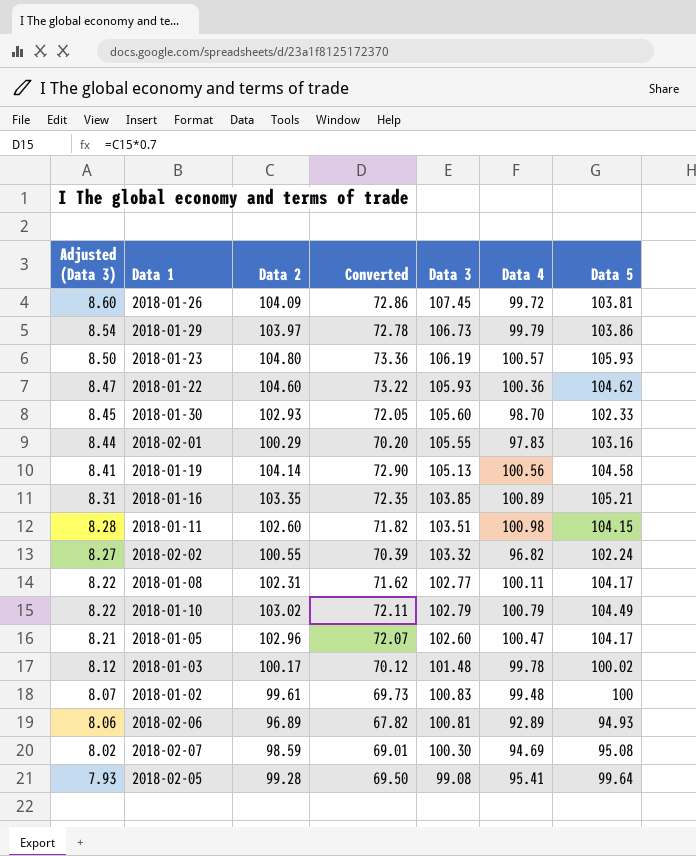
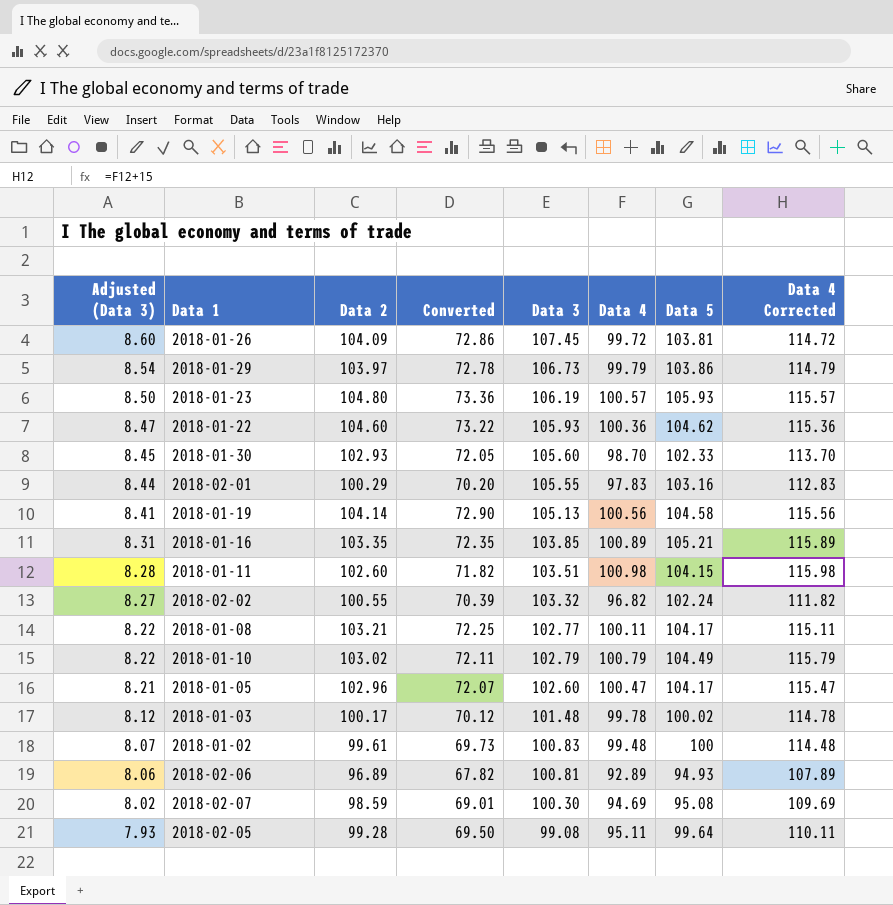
column Data 4 Corrected | formula: none -> [Data 4] + 15
2018-01-08 | Data 2: 102.31 -> 103.21
2018-01-08 | Converted: 71.62 -> 72.25
2018-02-05 | Data 4: 95.41 -> 95.11

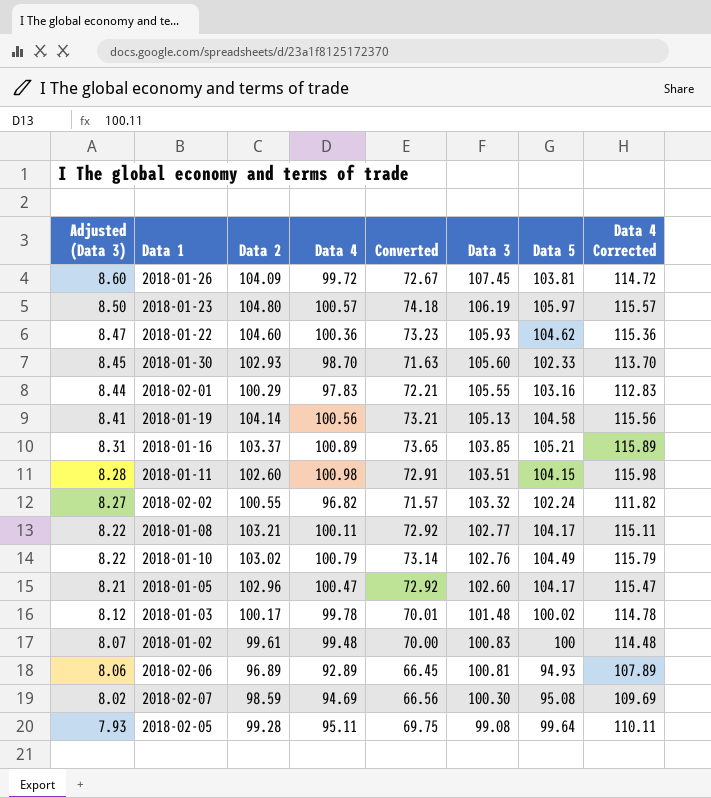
column Data 4 | position: 6 -> 4
column Converted | formula: [Data 2] * 0.7 -> [Data 5] * 0.7
row 2018-01-29: 8.54 | 103.97 | 72.78 | 106.73 | 99.79 | 103.86 | 114.79 -> none
2018-01-23 | Data 5: 105.93 -> 105.97
2018-01-16 | Data 2: 103.35 -> 103.37
2018-01-10 | Data 3: 102.79 -> 102.76

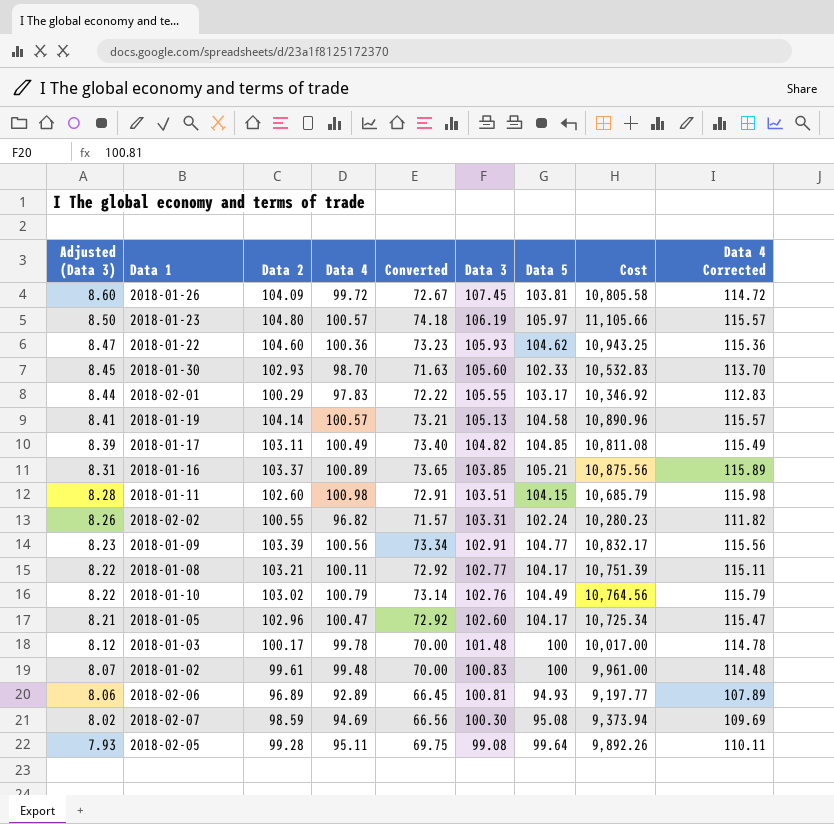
column Cost | formula: none -> [Data 2] * [Data 5]
2018-02-01 | Converted: 72.21 -> 72.22
2018-02-01 | Data 5: 103.16 -> 103.17
2018-01-19 | Data 4: 100.56 -> 100.57
2018-01-19 | Data 4 Corrected: 115.56 -> 115.57
row 2018-01-17: none -> 8.39 | 103.11 | 100.49 | 73.40 | 104.82 | 104.85 | 10,811.08 | 115.49
2018-02-02 | Adjusted (Data 3): 8.27 -> 8.26
2018-02-02 | Data 3: 103.32 -> 103.31
row 2018-01-09: none -> 8.23 | 103.39 | 100.56 | 73.34 | 102.91 | 104.77 | 10,832.17 | 115.56
2018-01-03 | Converted: 70.01 -> 70.00
2018-01-03 | Data 5: 100.02 -> 100

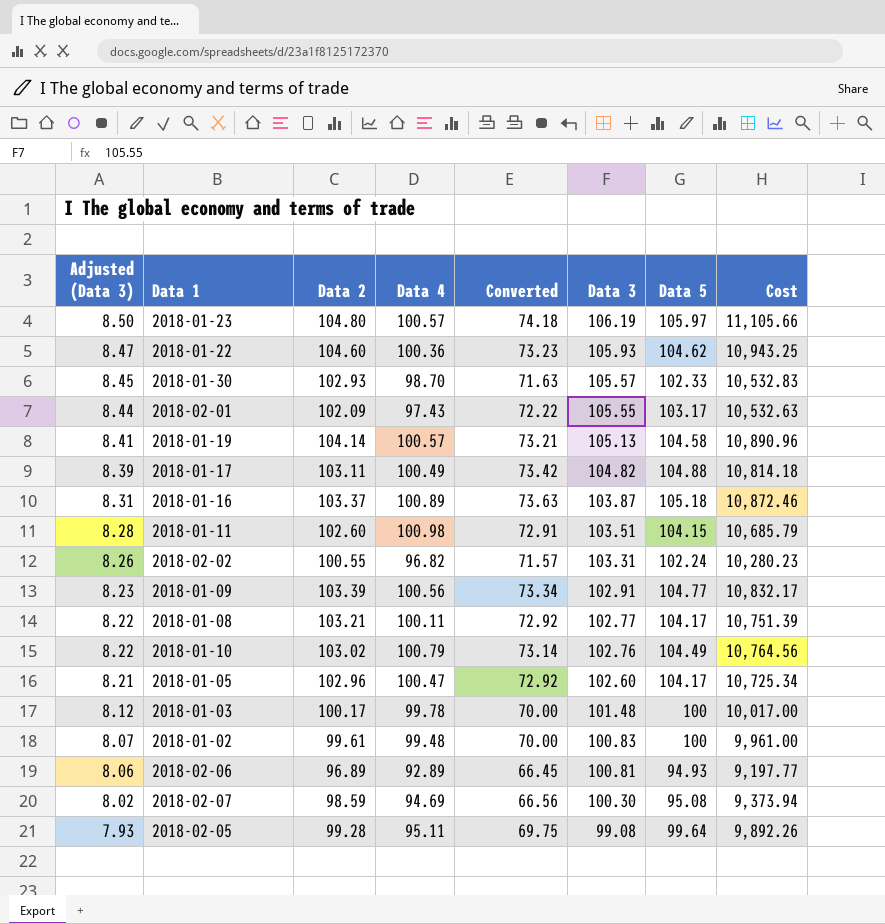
column Data 4 Corrected | formula: [Data 4] + 15 -> none
row 2018-01-26: 8.60 | 104.09 | 99.72 | 72.67 | 107.45 | 103.81 | 10,805.58 | 114.72 -> none
2018-01-30 | Data 3: 105.60 -> 105.57
2018-02-01 | Data 2: 100.29 -> 102.09
2018-02-01 | Data 4: 97.83 -> 97.43
2018-02-01 | Cost: 10,346.92 -> 10,532.63
2018-01-17 | Converted: 73.40 -> 73.42
2018-01-17 | Data 5: 104.85 -> 104.88
2018-01-17 | Cost: 10,811.08 -> 10,814.18
2018-01-16 | Converted: 73.65 -> 73.63
2018-01-16 | Data 3: 103.85 -> 103.87
2018-01-16 | Data 5: 105.21 -> 105.18
2018-01-16 | Cost: 10,875.56 -> 10,872.46

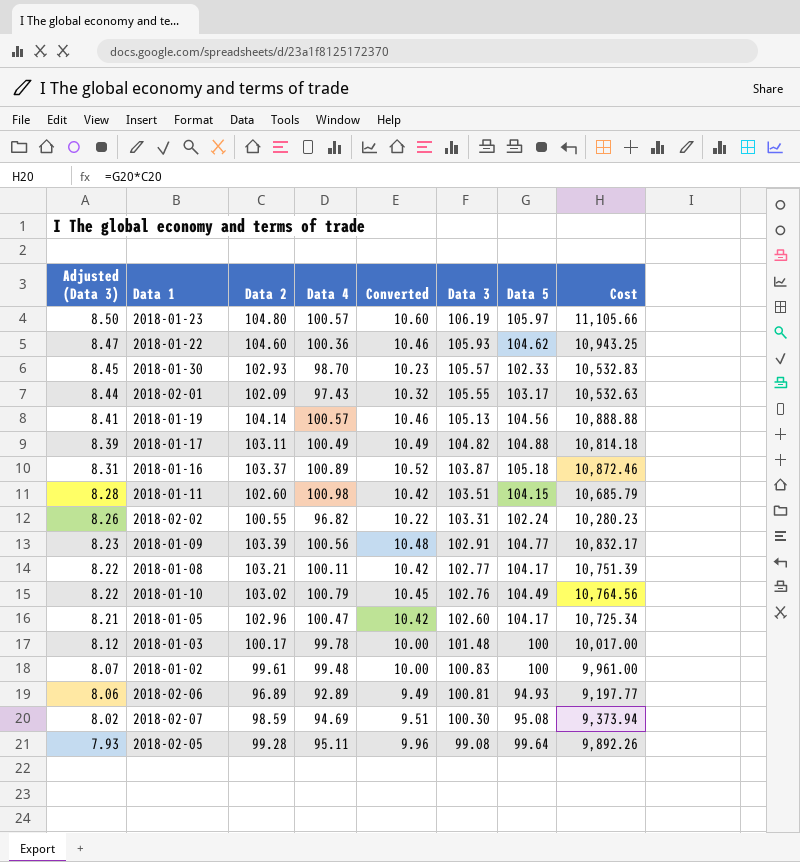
column Converted | formula: [Data 5] * 0.7 -> [Data 5] * 0.1
2018-01-19 | Data 5: 104.58 -> 104.56
2018-01-19 | Cost: 10,890.96 -> 10,888.88

